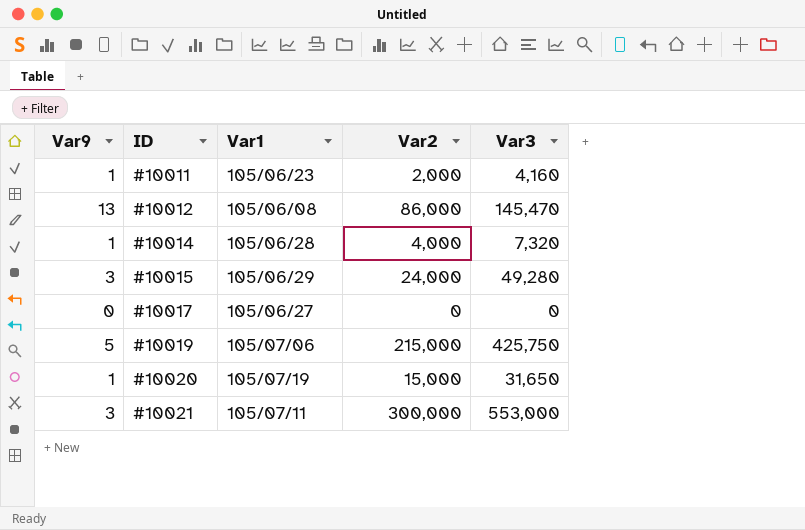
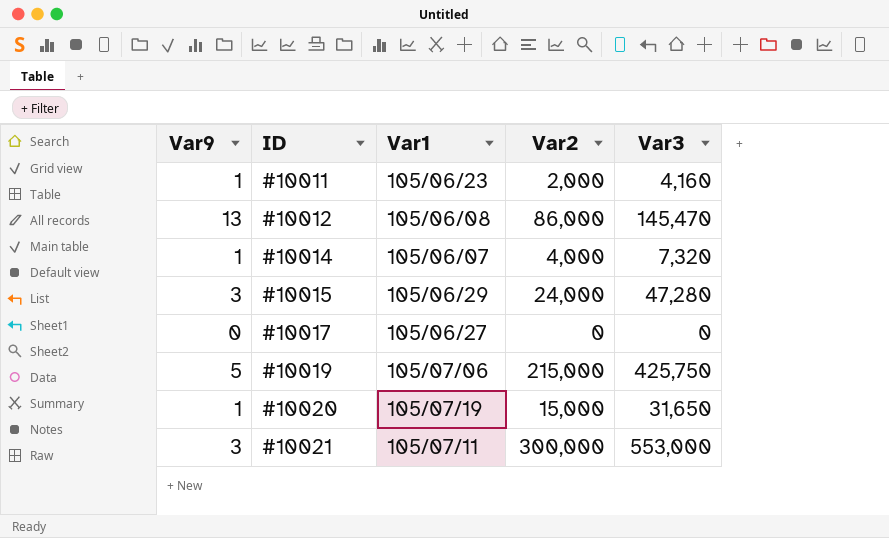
#10014 | Var1: 105/06/28 -> 105/06/07
#10015 | Var3: 49,280 -> 47,280

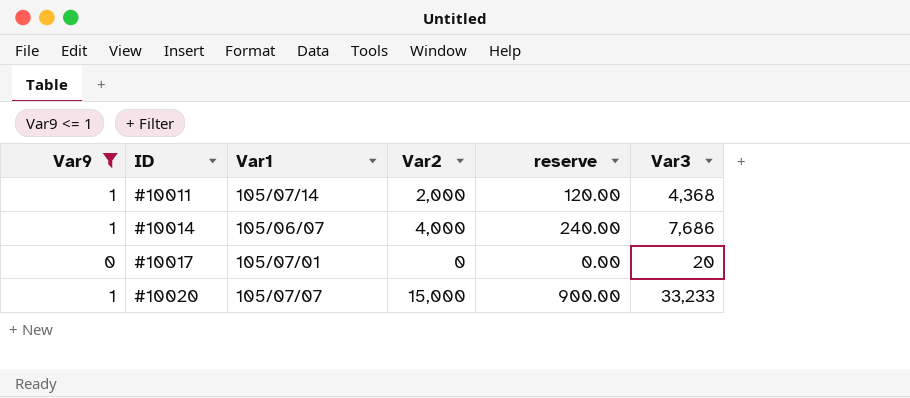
filter: none -> Var9 <= 1
column reserve | formula: none -> [Var2] * 0.06
#10011 | Var1: 105/06/23 -> 105/07/14
#10011 | Var3: 4,160 -> 4,368
#10014 | Var3: 7,320 -> 7,686
#10017 | Var1: 105/06/27 -> 105/07/01
#10017 | Var3: 0 -> 20
#10020 | Var1: 105/07/19 -> 105/07/07
#10020 | Var3: 31,650 -> 33,233

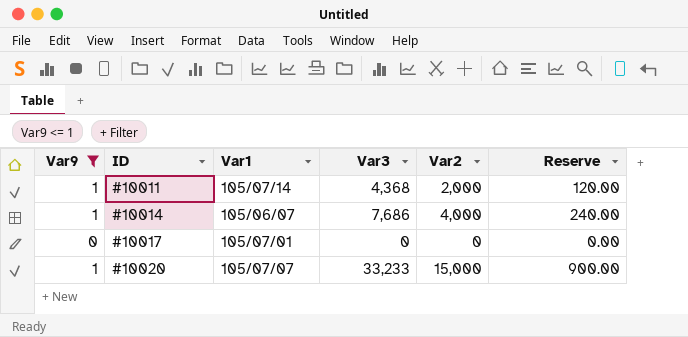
column Var3 | position: 6 -> 4
column name: reserve -> Reserve
#10017 | Var3: 20 -> 0

